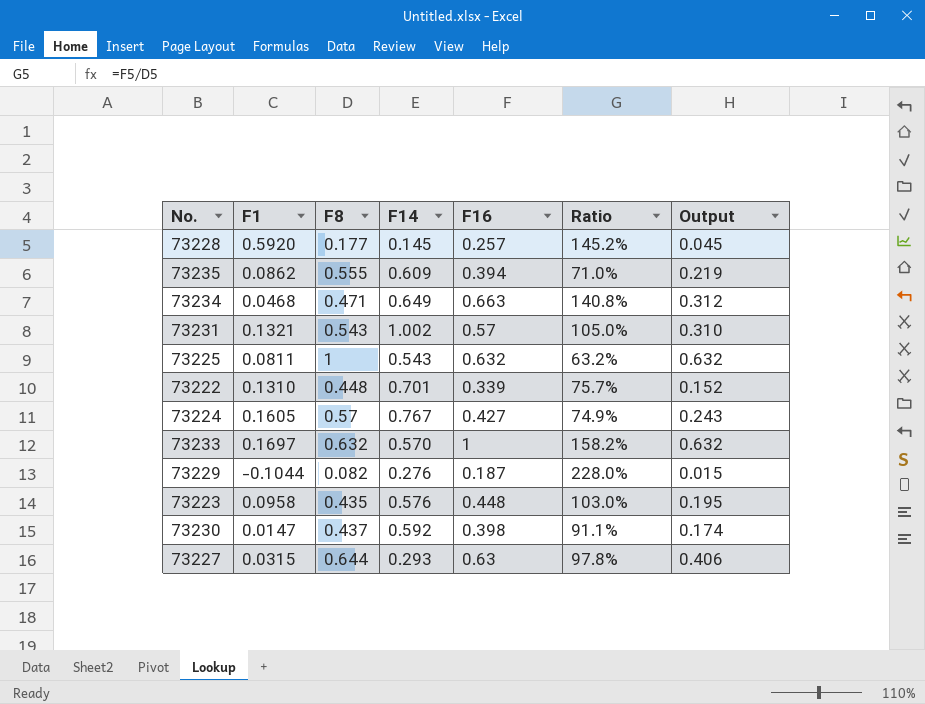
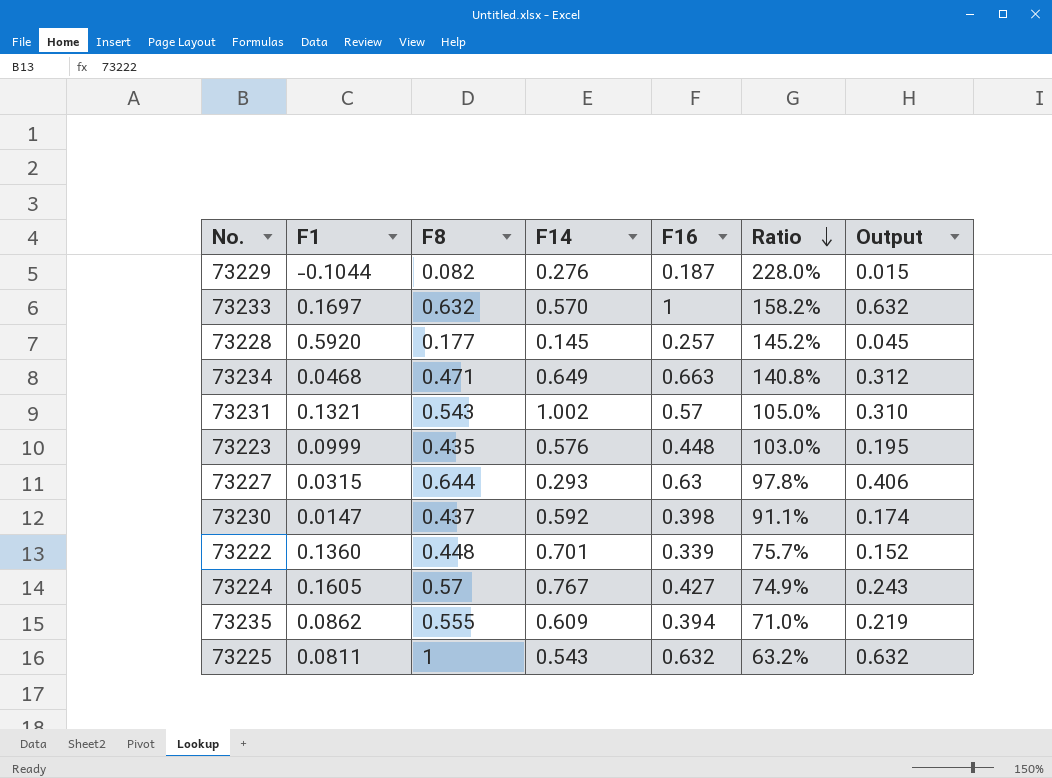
row order: none -> Ratio descending
73223 | F1: 0.0958 -> 0.0999
73222 | F1: 0.1310 -> 0.1360

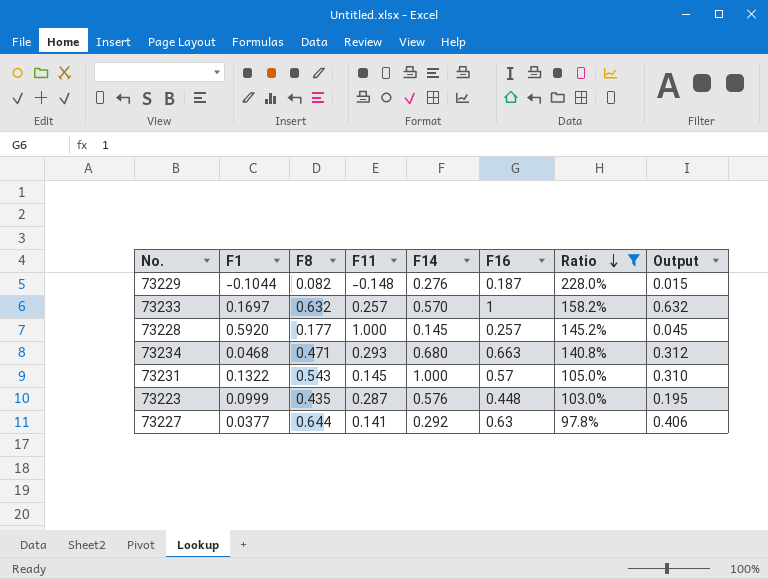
filter: none -> Ratio >= 97.8%
column F11 | position: none -> 4
73234 | F14: 0.649 -> 0.680
73231 | F1: 0.1321 -> 0.1322
73231 | F14: 1.002 -> 1.000
73227 | F1: 0.0315 -> 0.0377
73227 | F14: 0.293 -> 0.292

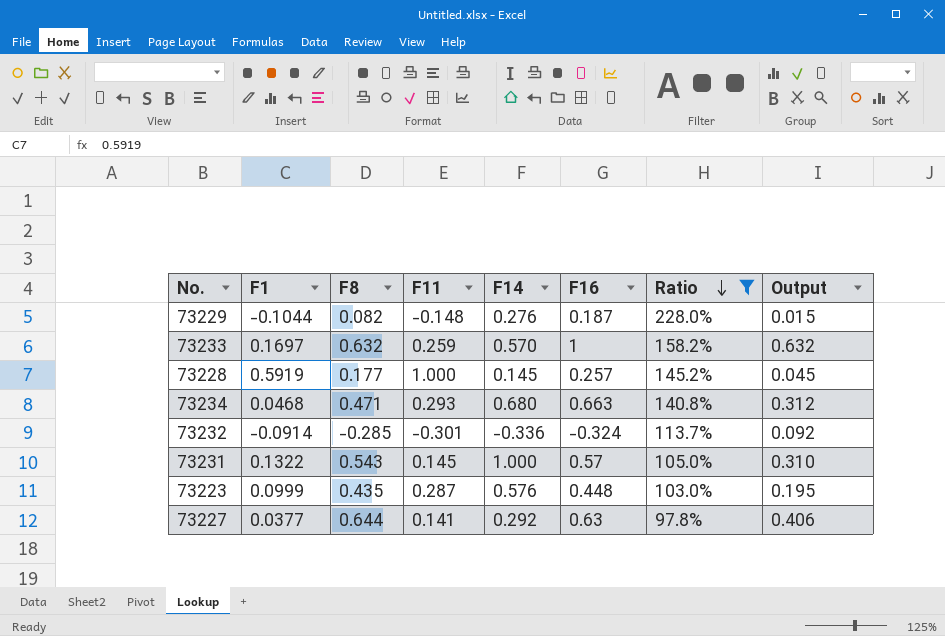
73233 | F11: 0.257 -> 0.259
73228 | F1: 0.5920 -> 0.5919
row 73232: none -> -0.0914 | -0.285 | -0.301 | -0.336 | -0.324 | 113.7% | 0.092

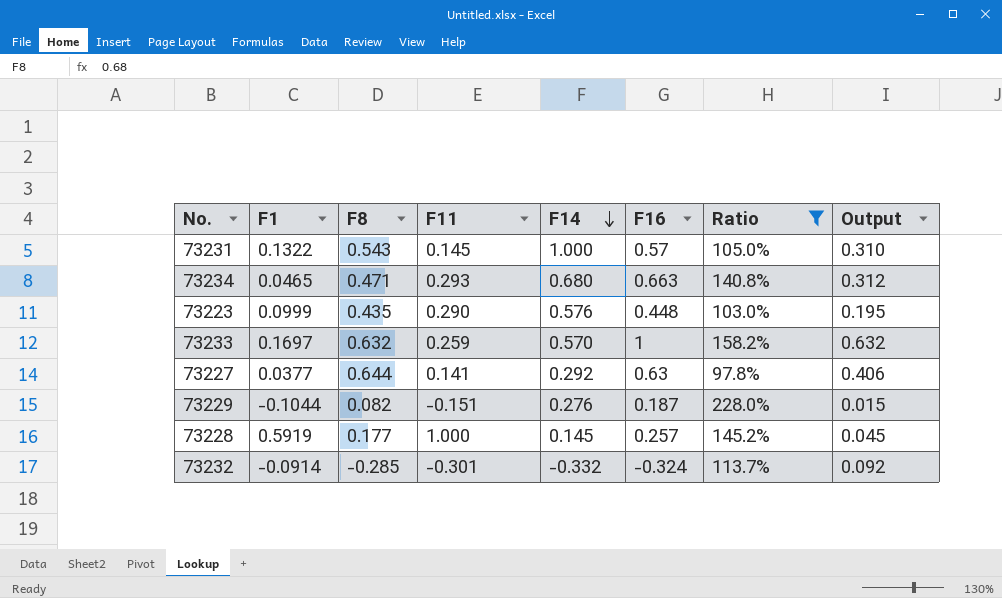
row order: Ratio descending -> F14 descending
73234 | F1: 0.0468 -> 0.0465
73223 | F11: 0.287 -> 0.290
73229 | F11: -0.148 -> -0.151
73232 | F14: -0.336 -> -0.332

